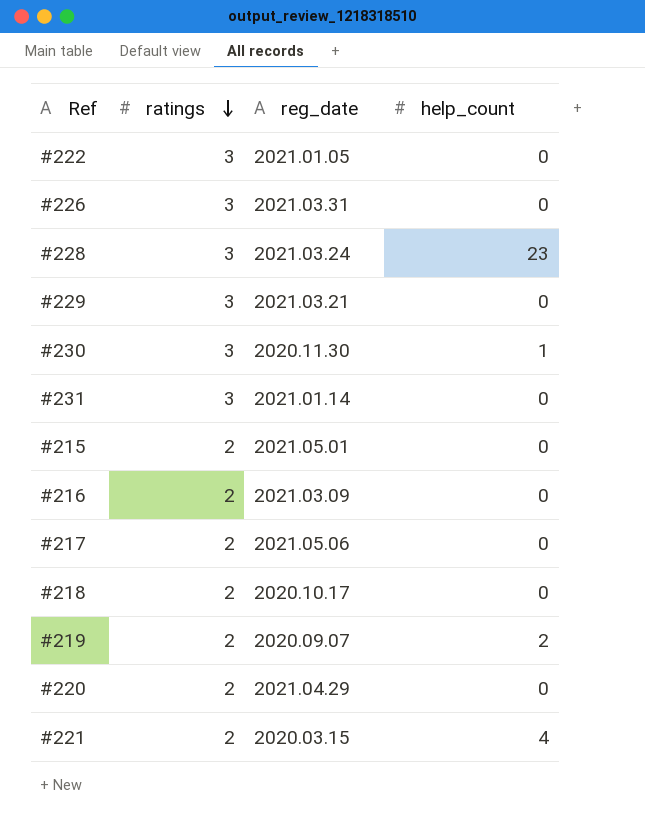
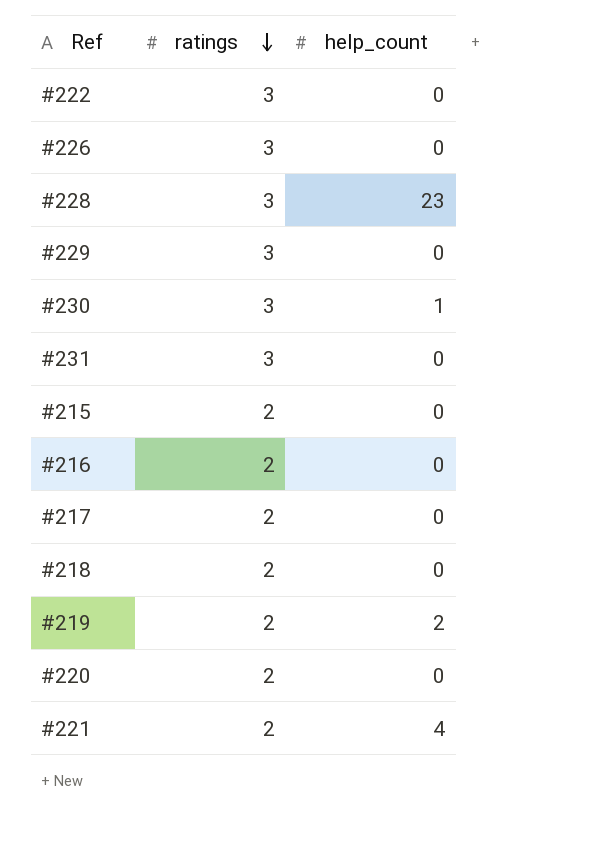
column reg_date | position: 3 -> none

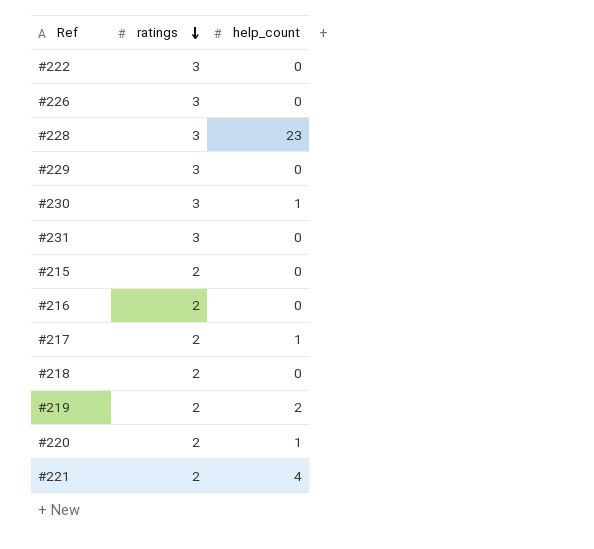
#217 | help_count: 0 -> 1
#220 | help_count: 0 -> 1

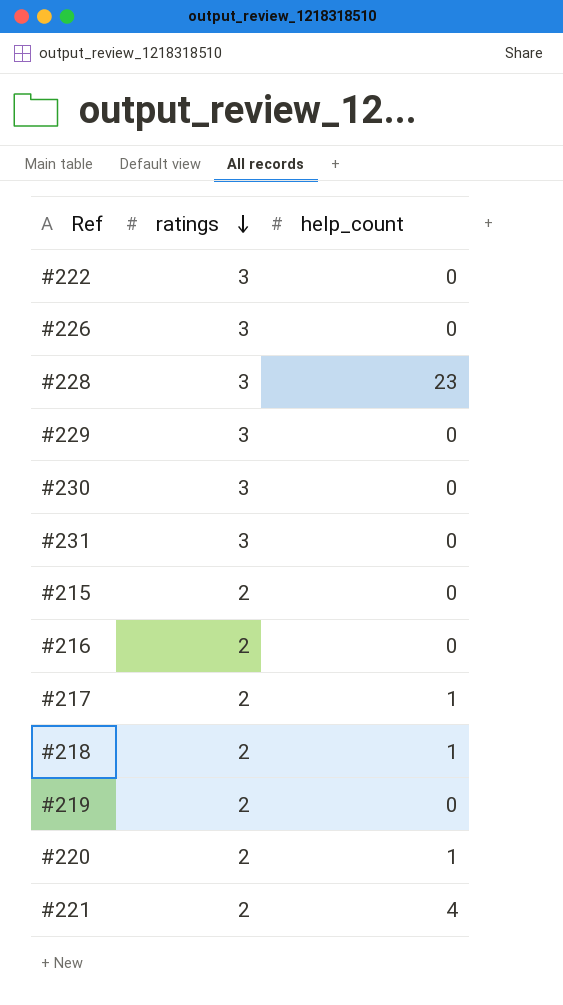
#230 | help_count: 1 -> 0
#218 | help_count: 0 -> 1
#219 | help_count: 2 -> 0

